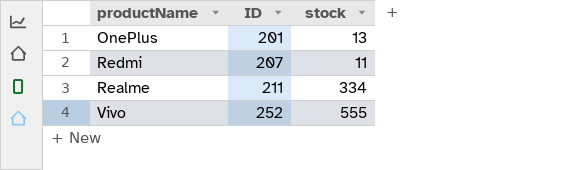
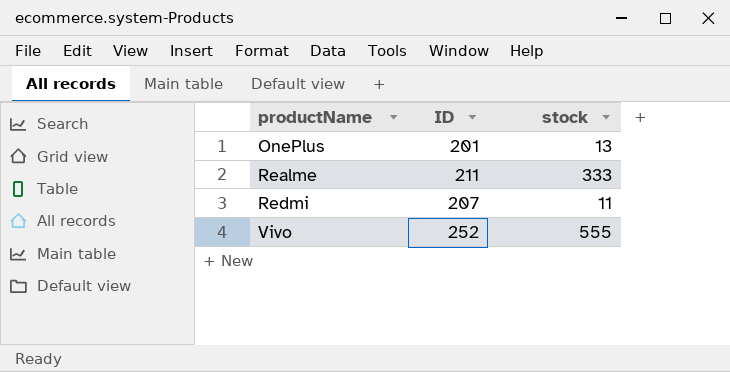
row order: ID ascending -> productName ascending
Realme | stock: 334 -> 333

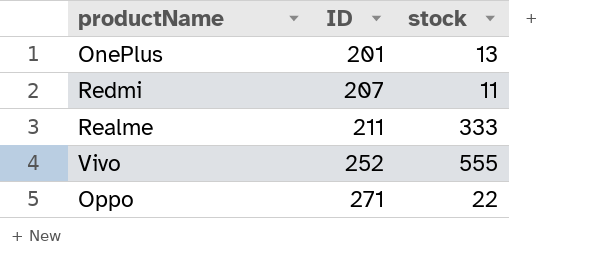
row order: productName ascending -> ID ascending
row Oppo: none -> 271 | 22

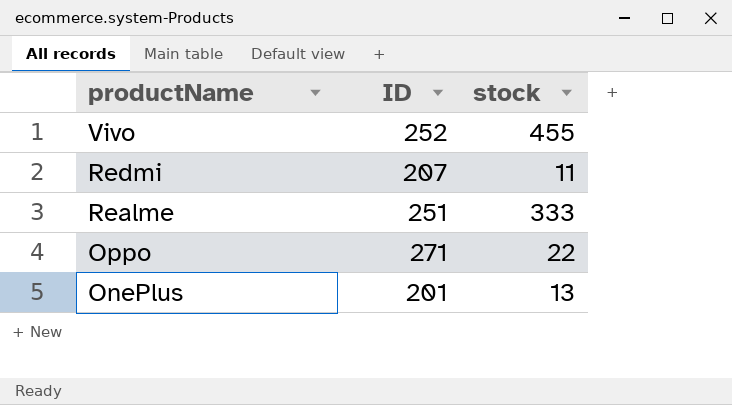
row order: ID ascending -> productName descending
Vivo | stock: 555 -> 455
Realme | ID: 211 -> 251

